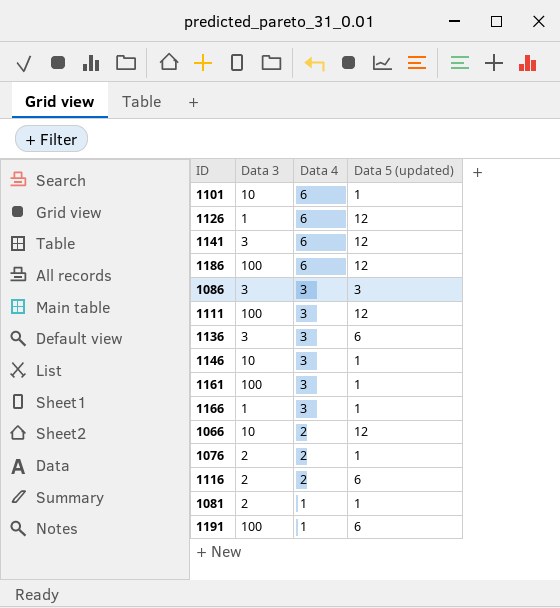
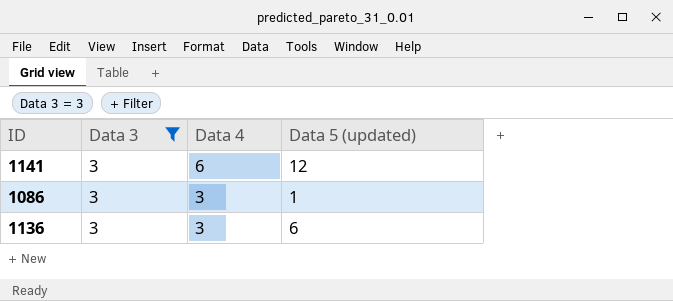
filter: none -> Data 3 = 3
1086 | Data 5 (updated): 3 -> 1

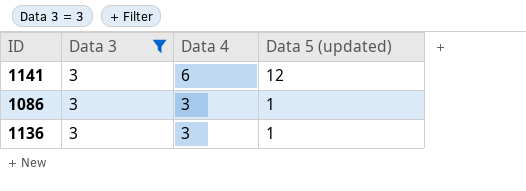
1136 | Data 5 (updated): 6 -> 1

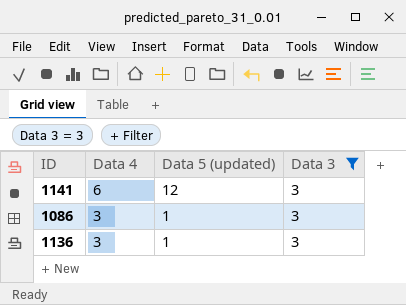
column Data 3 | position: 2 -> 4

